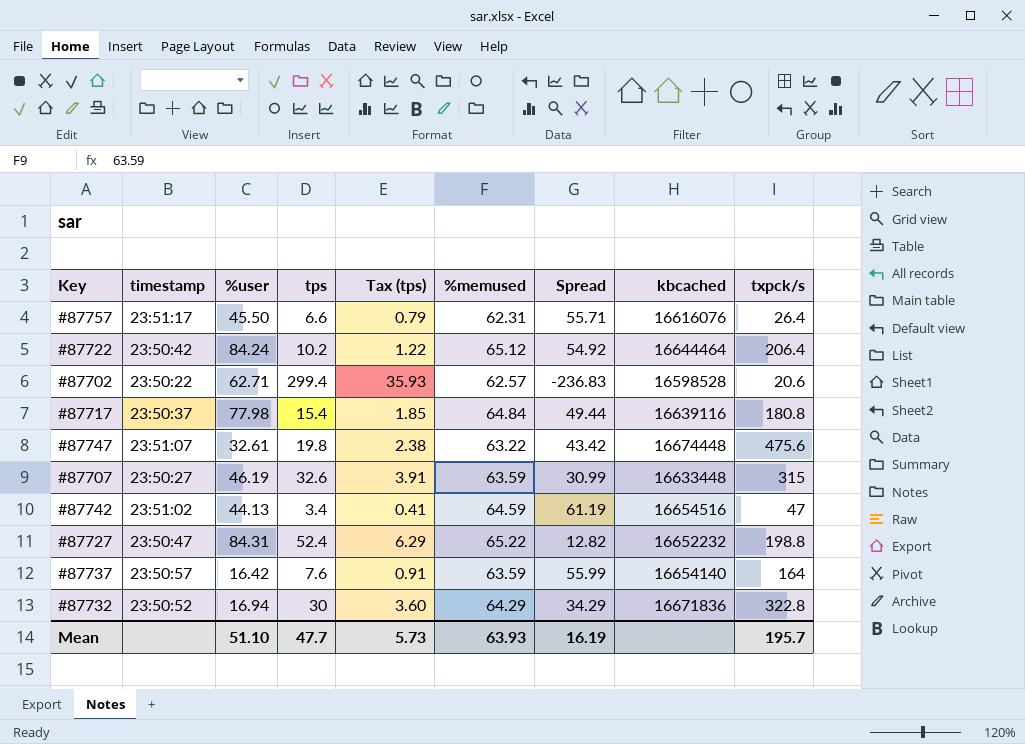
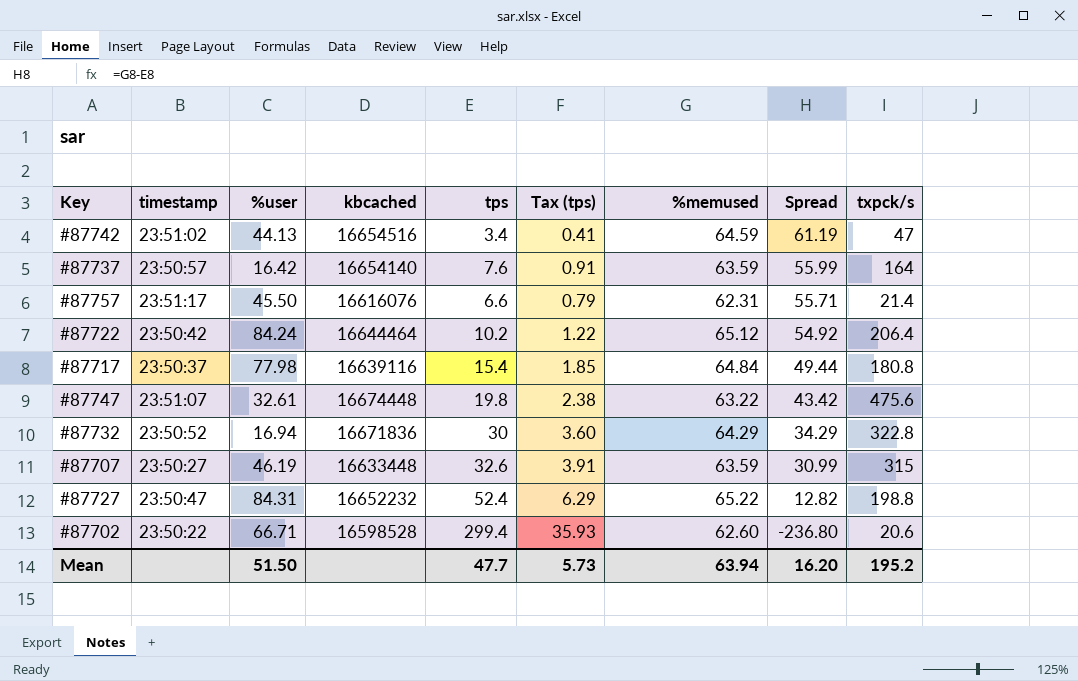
row order: none -> Spread descending
column kbcached | position: 8 -> 4
#87757 | txpck/s: 26.4 -> 21.4
#87702 | %user: 62.71 -> 66.71
#87702 | %memused: 62.57 -> 62.60
#87702 | Spread: -236.83 -> -236.80
Mean | %user: 51.10 -> 51.50
Mean | %memused: 63.93 -> 63.94
Mean | Spread: 16.19 -> 16.20
Mean | txpck/s: 195.7 -> 195.2

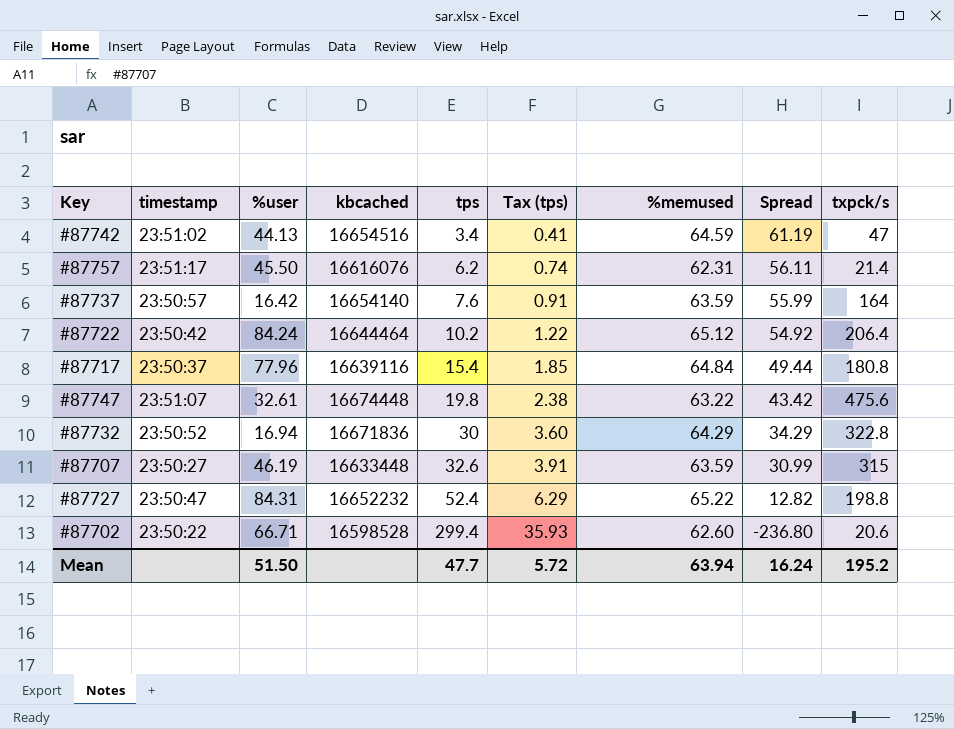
row order: Spread descending -> tps ascending
#87757 | tps: 6.6 -> 6.2
#87757 | Tax (tps): 0.79 -> 0.74
#87757 | Spread: 55.71 -> 56.11
#87717 | %user: 77.98 -> 77.96
Mean | Tax (tps): 5.73 -> 5.72
Mean | Spread: 16.20 -> 16.24

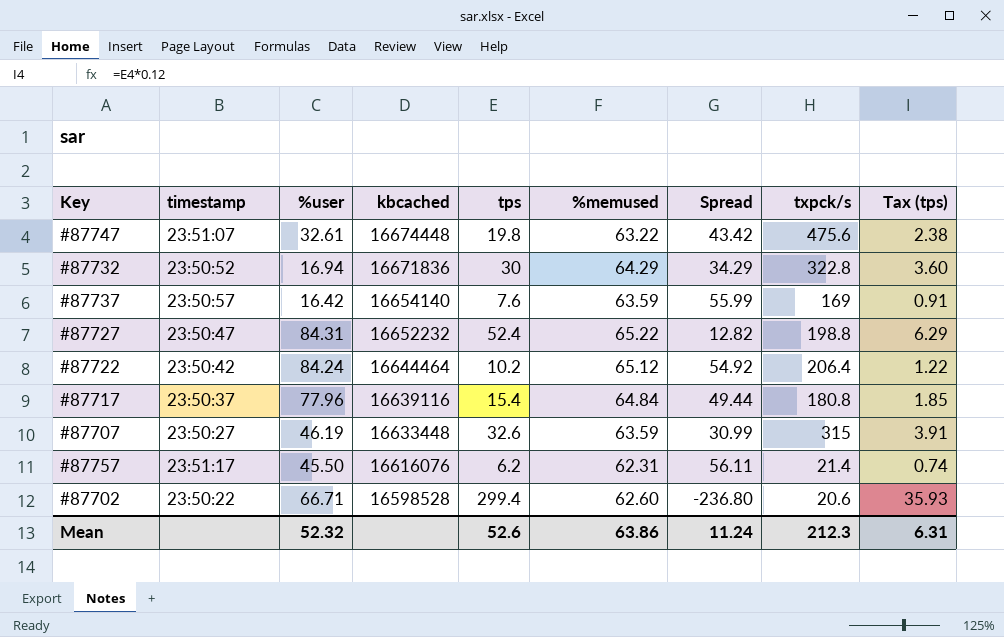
row order: tps ascending -> kbcached descending
column Tax (tps) | position: 6 -> 9
row #87742: 23:51:02 | 44.13 | 16654516 | 3.4 | 0.41 | 64.59 | 61.19 | 47 -> none
#87737 | txpck/s: 164 -> 169
Mean | %user: 51.50 -> 52.32
Mean | tps: 47.7 -> 52.6
Mean | %memused: 63.94 -> 63.86
Mean | Spread: 16.24 -> 11.24
Mean | txpck/s: 195.2 -> 212.3
Mean | Tax (tps): 5.72 -> 6.31

